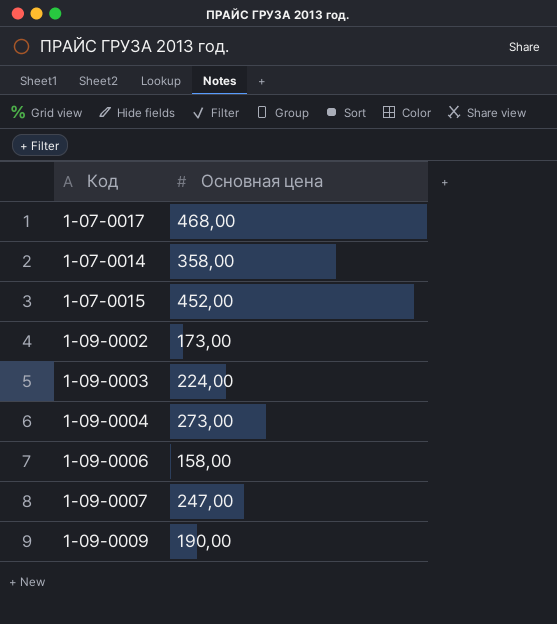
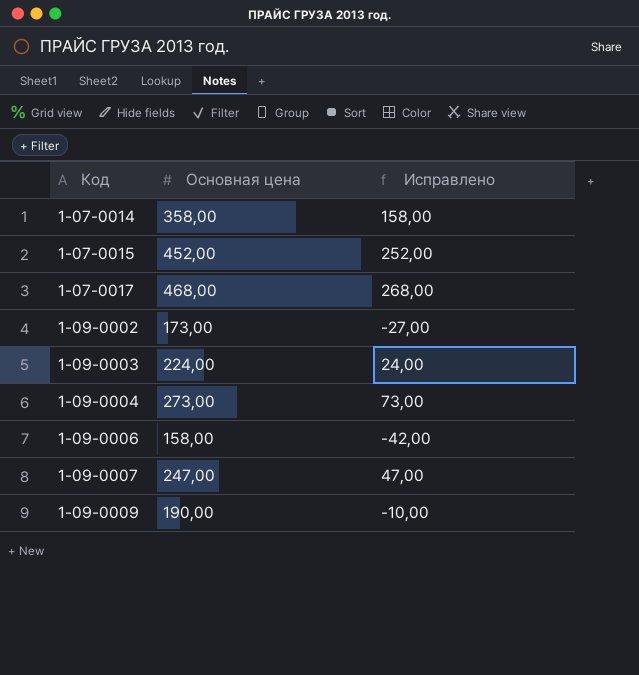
row order: none -> Код ascending
column Исправлено | formula: none -> [Основная цена] - 200

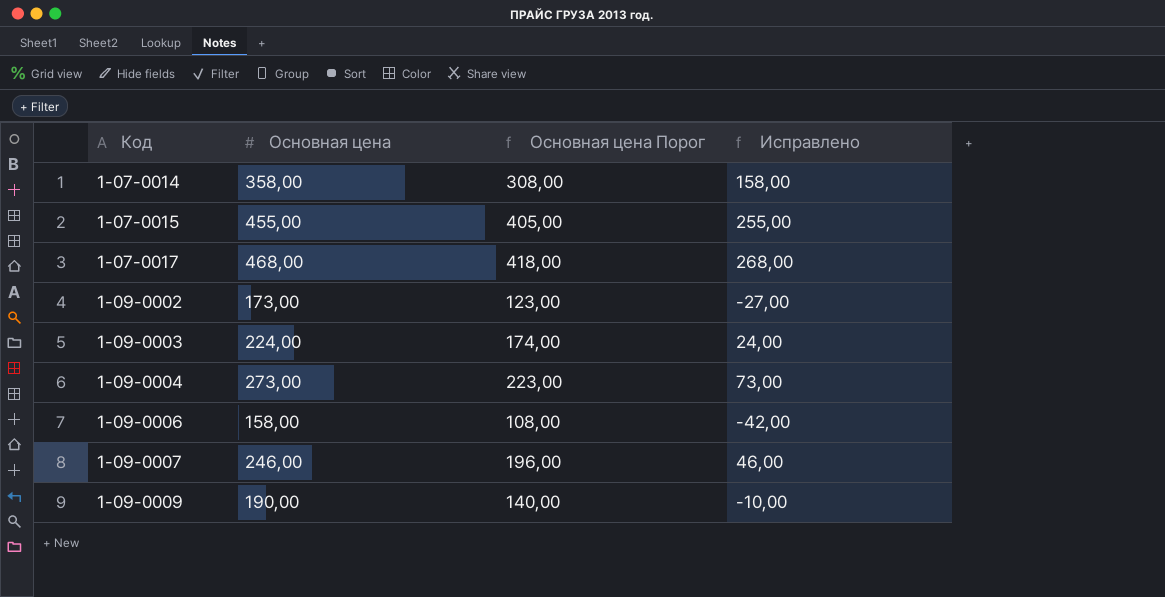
column Основная цена Порог | formula: none -> [Основная цена] - 50
1-07-0015 | Основная цена: 452,00 -> 455,00
1-07-0015 | Исправлено: 252,00 -> 255,00
1-09-0007 | Основная цена: 247,00 -> 246,00
1-09-0007 | Исправлено: 47,00 -> 46,00

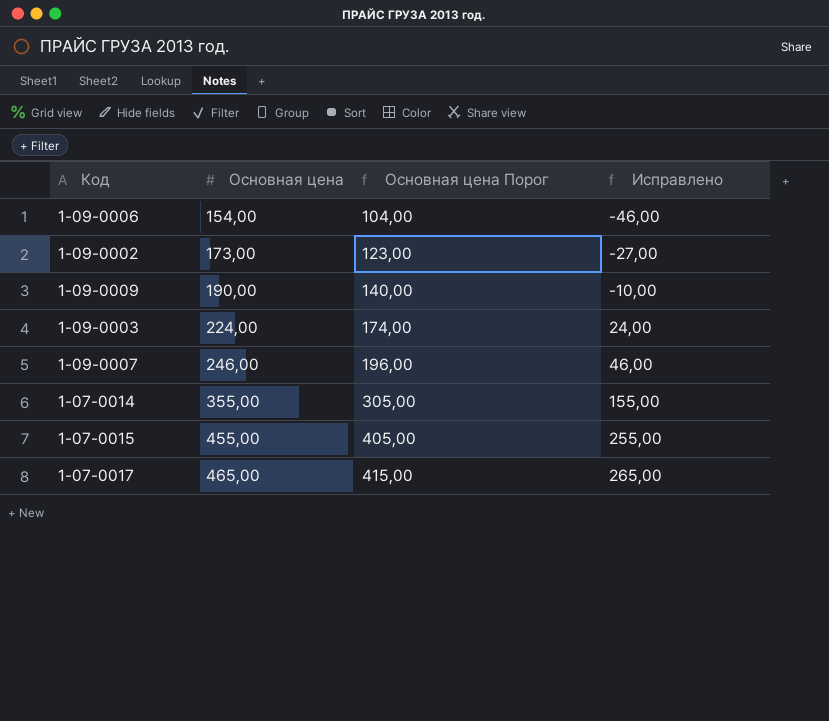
row order: Код ascending -> Основная цена ascending
row 1-09-0004: 273,00 | 223,00 | 73,00 -> none
1-09-0006 | Основная цена: 158,00 -> 154,00
1-09-0006 | Основная цена Порог: 108,00 -> 104,00
1-09-0006 | Исправлено: -42,00 -> -46,00
1-07-0014 | Основная цена: 358,00 -> 355,00
1-07-0014 | Основная цена Порог: 308,00 -> 305,00
1-07-0014 | Исправлено: 158,00 -> 155,00
1-07-0017 | Основная цена: 468,00 -> 465,00
1-07-0017 | Основная цена Порог: 418,00 -> 415,00
1-07-0017 | Исправлено: 268,00 -> 265,00

